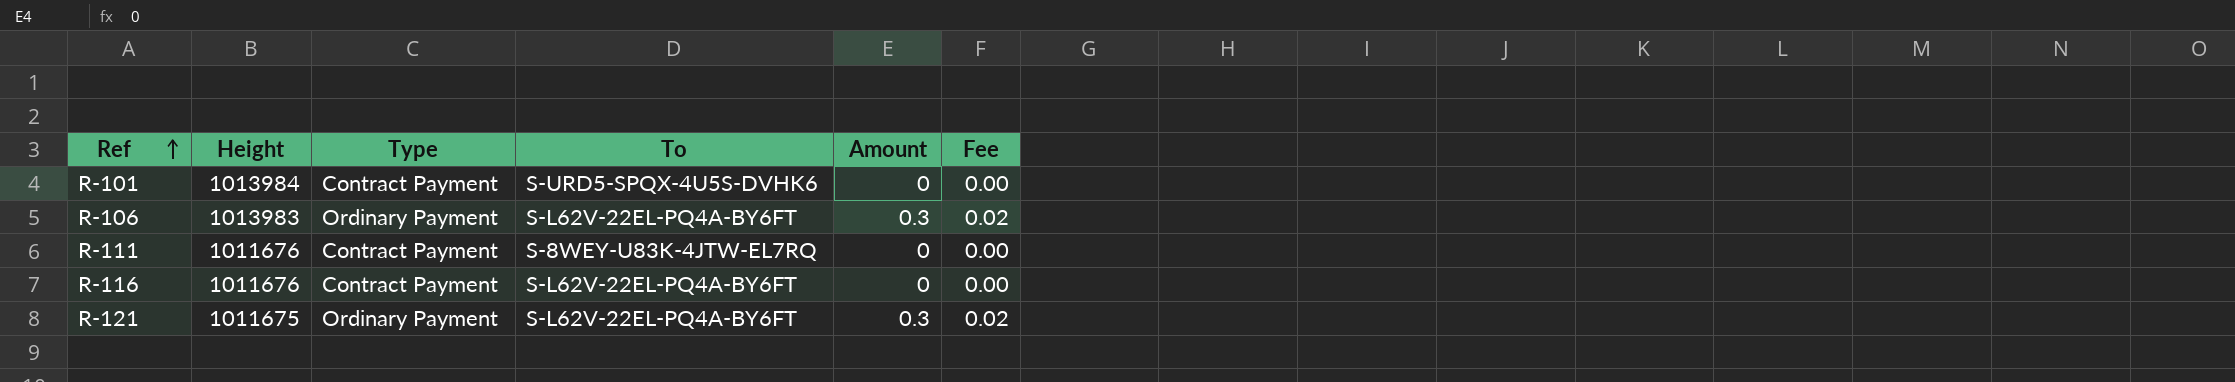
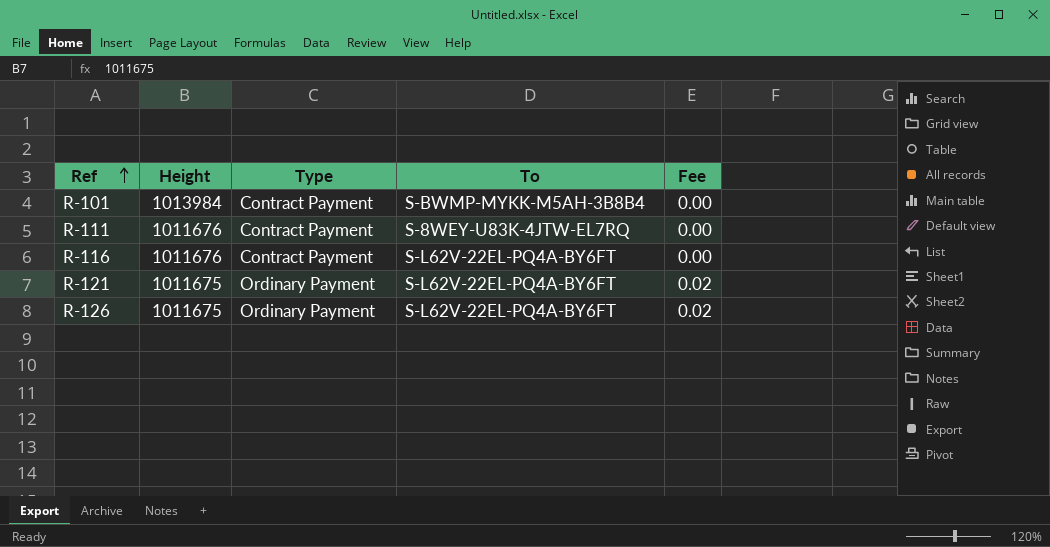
column Amount | position: 5 -> none
row R-106: 1013983 | Ordinary Payment | S-L62V-22EL-PQ4A-BY6FT | 0.3 | 0.02 -> none
R-101 | To: S-URD5-SPQX-4U5S-DVHK6 -> S-BWMP-MYKK-M5AH-3B8B4
row R-126: none -> 1011675 | Ordinary Payment | S-L62V-22EL-PQ4A-BY6FT | 0.02

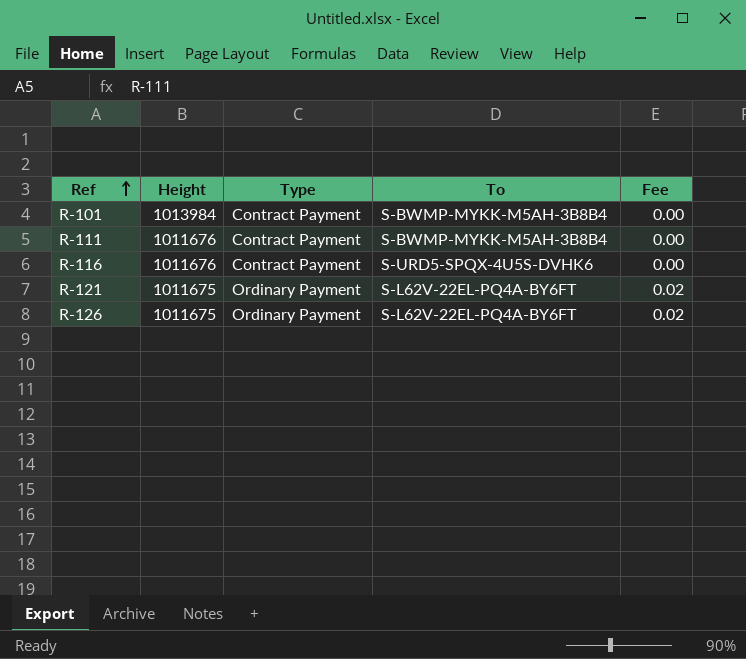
R-111 | To: S-8WEY-U83K-4JTW-EL7RQ -> S-BWMP-MYKK-M5AH-3B8B4
R-116 | To: S-L62V-22EL-PQ4A-BY6FT -> S-URD5-SPQX-4U5S-DVHK6

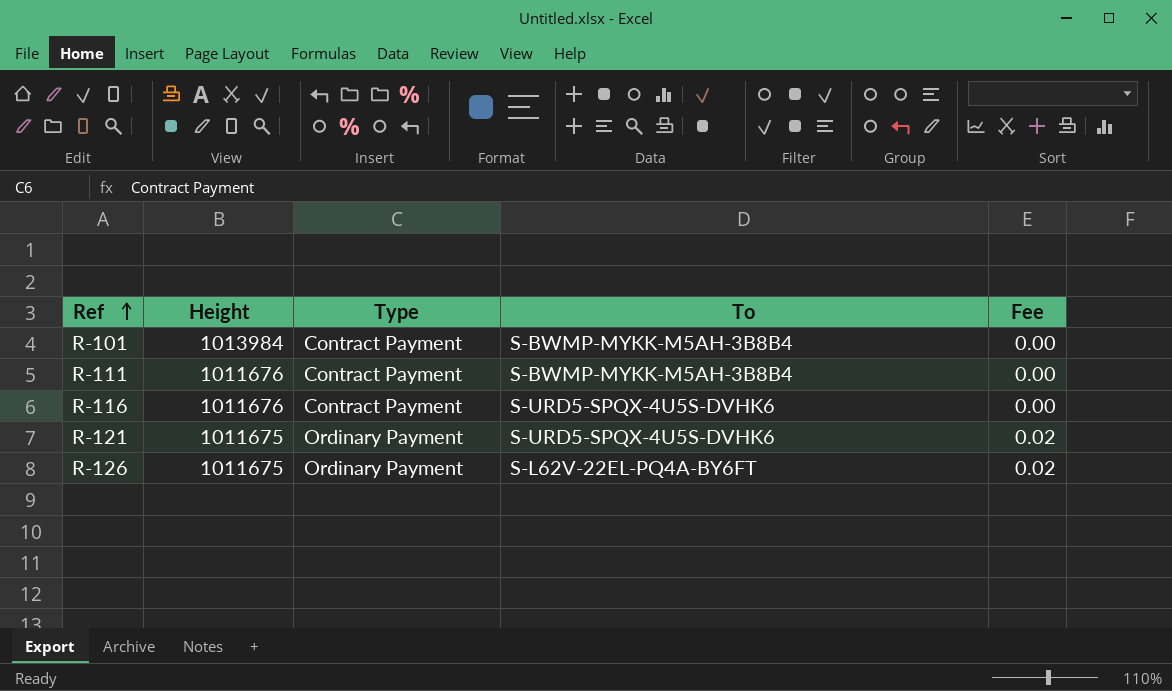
R-121 | To: S-L62V-22EL-PQ4A-BY6FT -> S-URD5-SPQX-4U5S-DVHK6

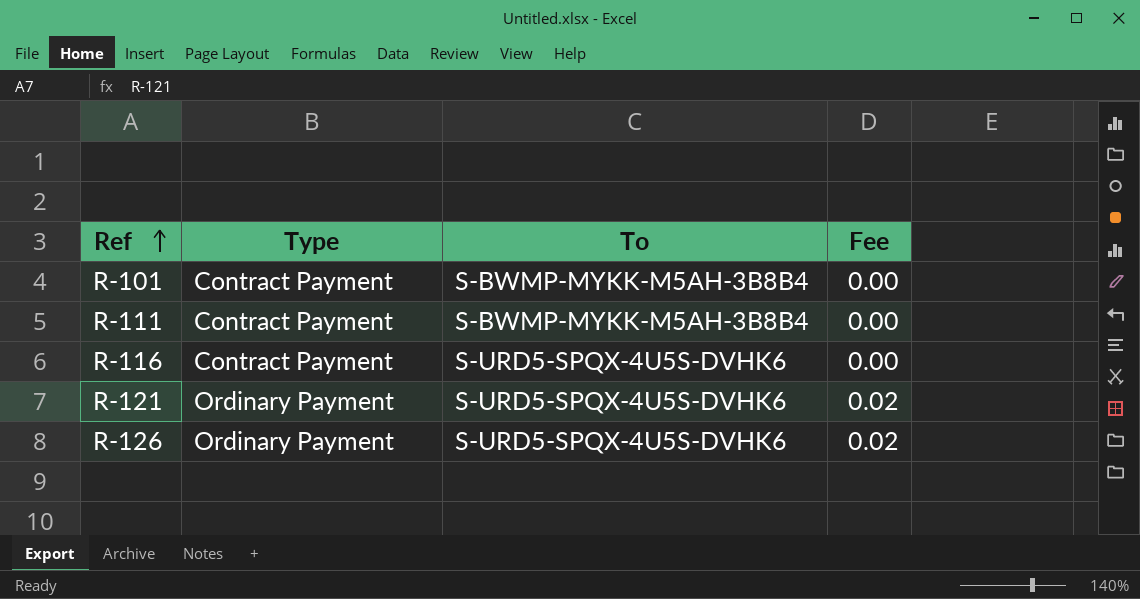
column Height | position: 2 -> none
R-126 | To: S-L62V-22EL-PQ4A-BY6FT -> S-URD5-SPQX-4U5S-DVHK6

